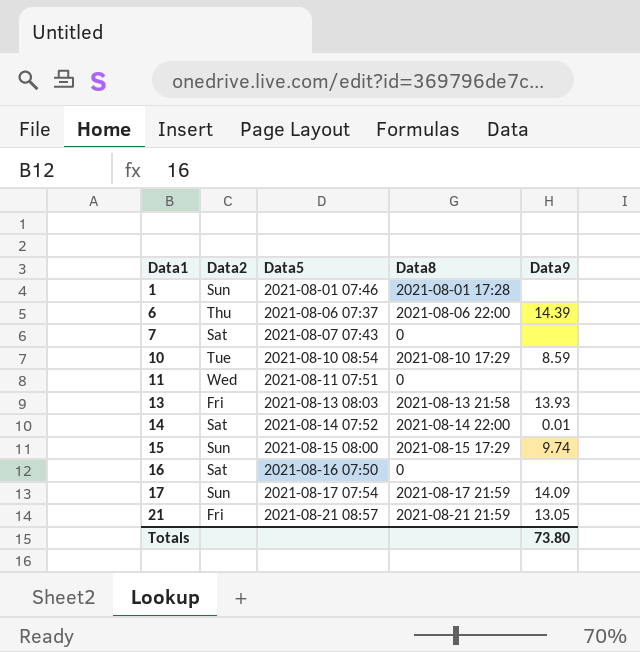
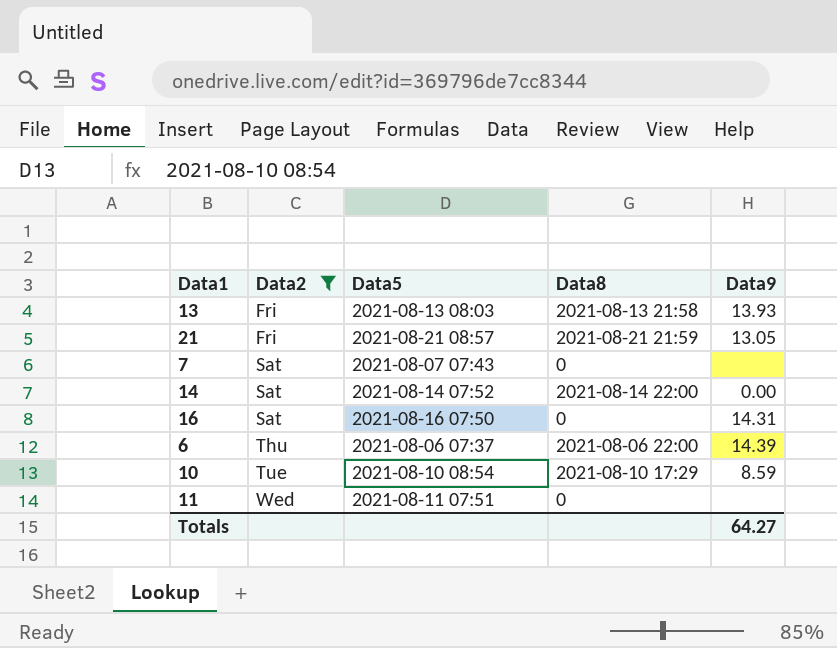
filter: none -> Data2 != Sun
row order: Data1 ascending -> Data2 ascending
14 | Data9: 0.01 -> 0.00
16 | Data9: none -> 14.31
Totals | Data9: 73.80 -> 64.27

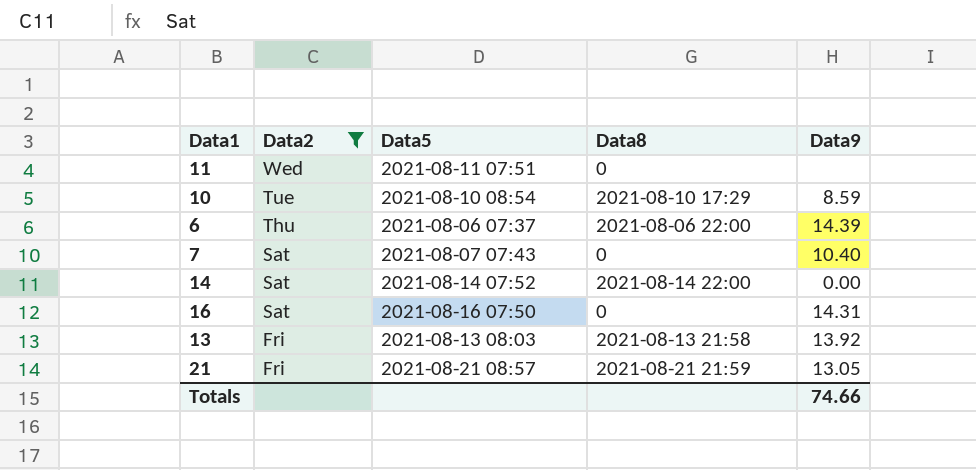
row order: Data2 ascending -> Data2 descending
7 | Data9: none -> 10.40
13 | Data9: 13.93 -> 13.92
Totals | Data9: 64.27 -> 74.66

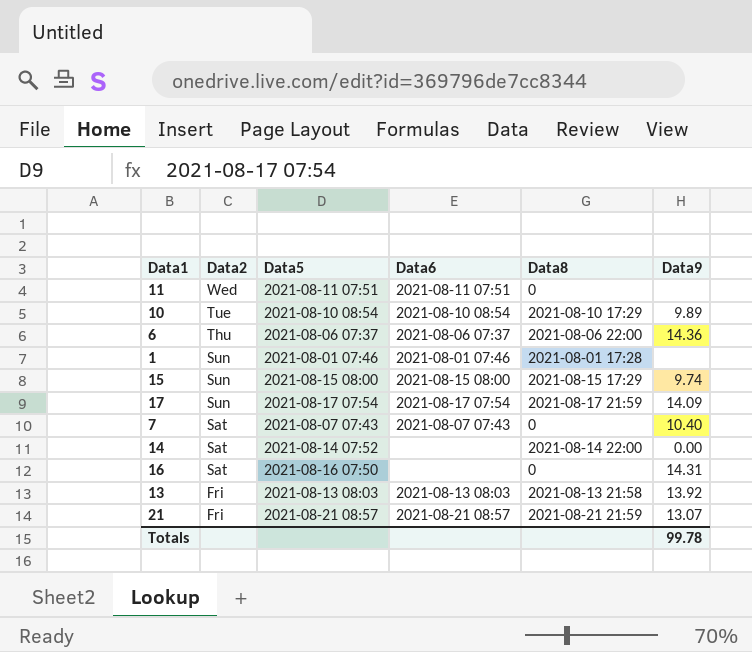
filter: Data2 != Sun -> none
column Data6 | position: none -> 4
10 | Data9: 8.59 -> 9.89
6 | Data9: 14.39 -> 14.36
21 | Data9: 13.05 -> 13.07
Totals | Data9: 74.66 -> 99.78

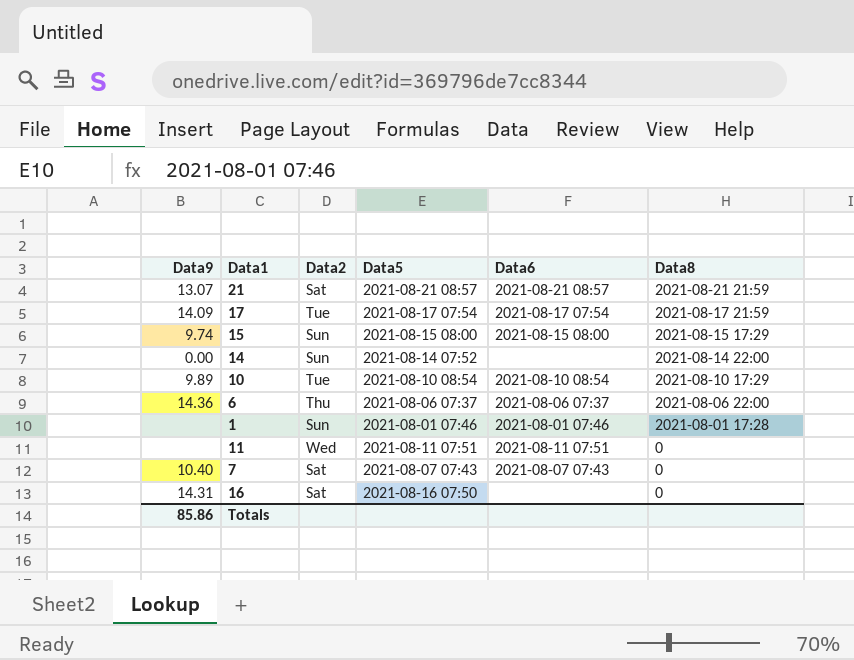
row order: Data2 descending -> Data8 descending
column Data9 | position: 6 -> 1
row 13: Fri | 2021-08-13 08:03 | 2021-08-13 08:03 | 2021-08-13 21:58 | 13.92 -> none
21 | Data2: Fri -> Sat
17 | Data2: Sun -> Tue
14 | Data2: Sat -> Sun
Totals | Data9: 99.78 -> 85.86

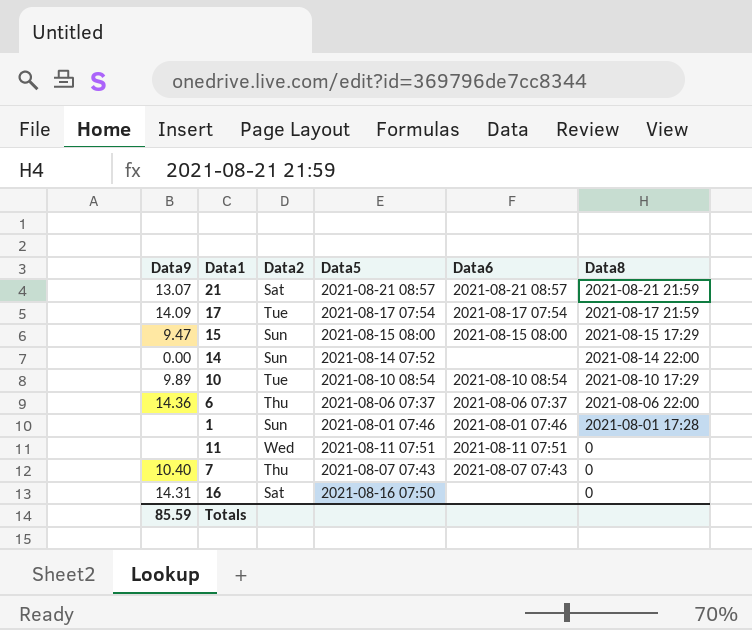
15 | Data9: 9.74 -> 9.47
7 | Data2: Sat -> Thu
Totals | Data9: 85.86 -> 85.59

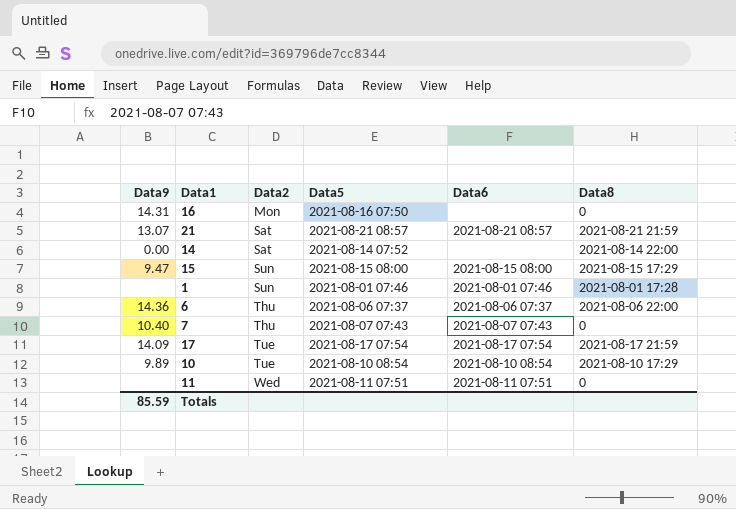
row order: Data8 descending -> Data2 ascending
16 | Data2: Sat -> Mon
14 | Data2: Sun -> Sat

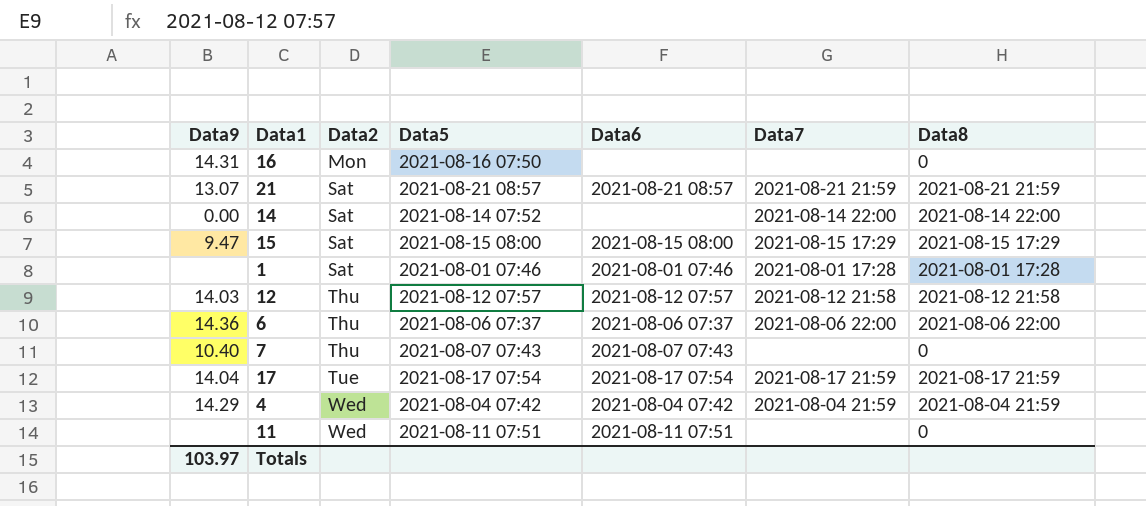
column Data7 | position: none -> 6
row 10: 9.89 | Tue | 2021-08-10 08:54 | 2021-08-10 08:54 | 2021-08-10 17:29 -> none
15 | Data2: Sun -> Sat
1 | Data2: Sun -> Sat
row 12: none -> 14.03 | Thu | 2021-08-12 07:57 | 2021-08-12 07:57 | 2021-08-12 21:58 | 2021-08-12 21:58
17 | Data9: 14.09 -> 14.04
row 4: none -> 14.29 | Wed | 2021-08-04 07:42 | 2021-08-04 07:42 | 2021-08-04 21:59 | 2021-08-04 21:59
Totals | Data9: 85.59 -> 103.97

